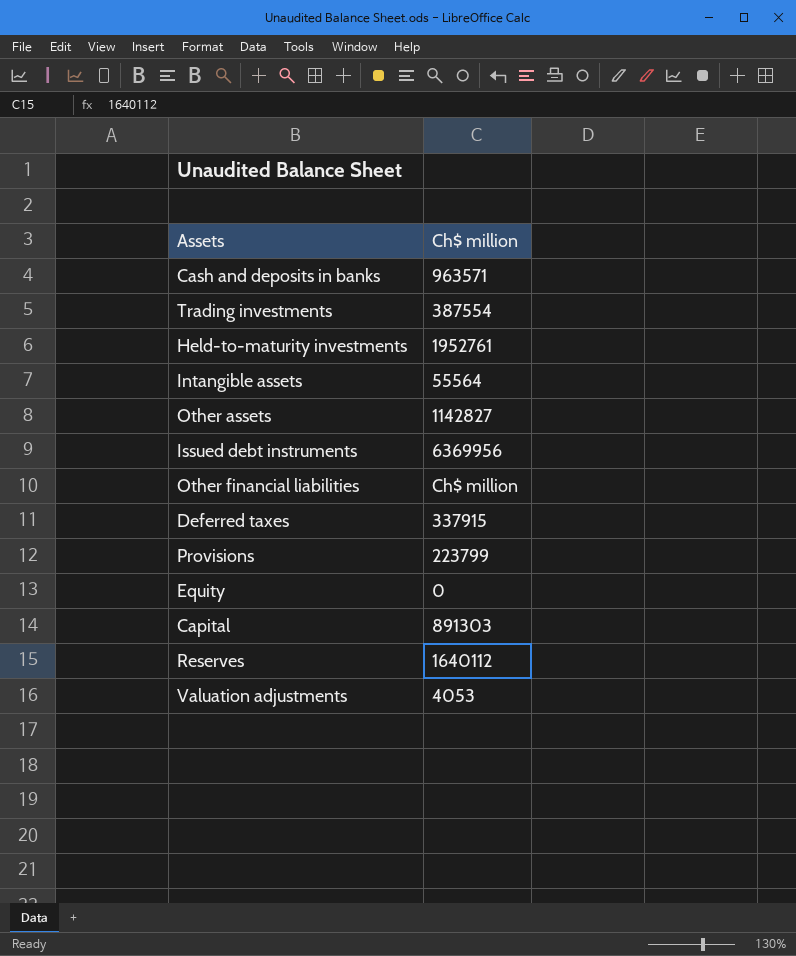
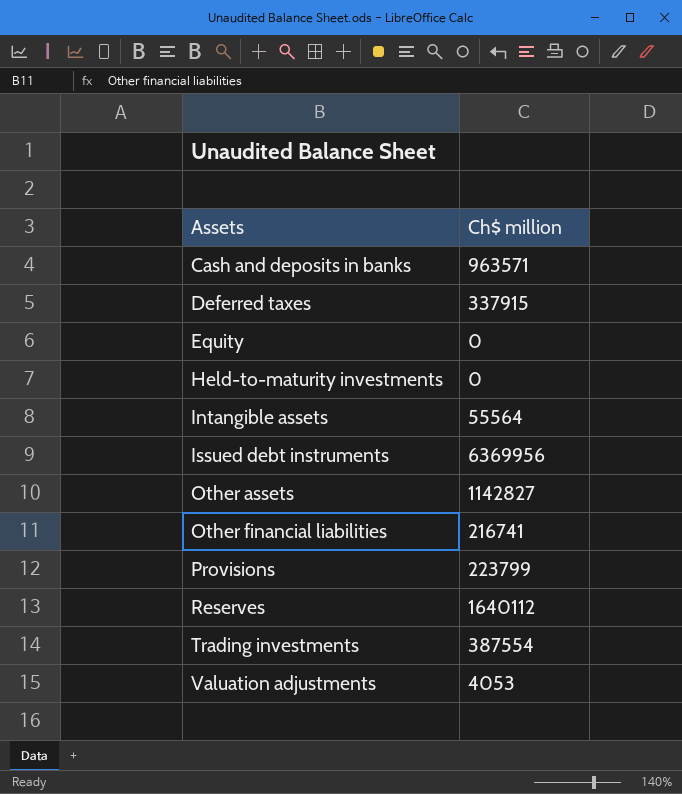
row order: none -> Assets ascending
row Capital: 891303 -> none
Held-to-maturity investments | Ch$ million: 1952761 -> 0
Other financial liabilities | Ch$ million: Ch$ million -> 216741

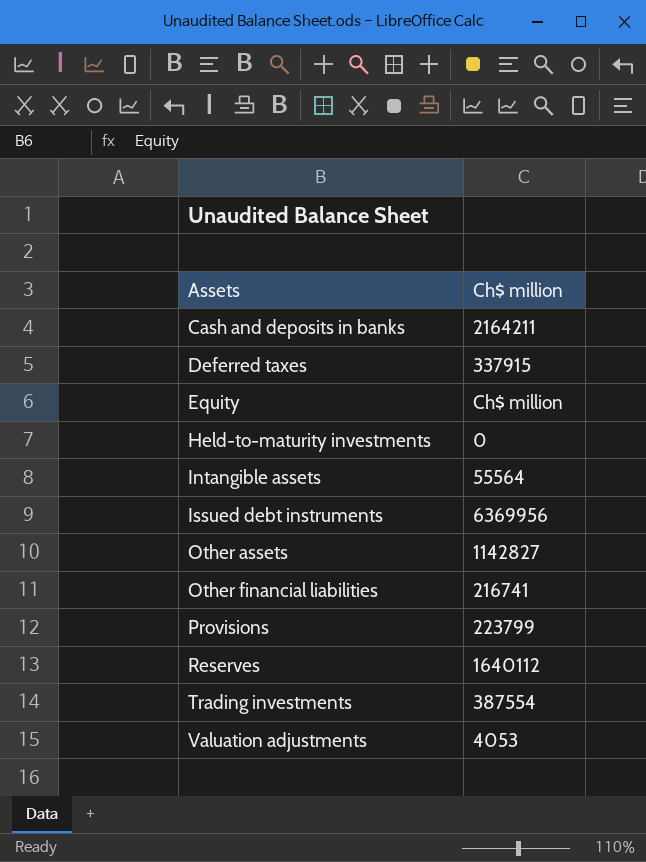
Cash and deposits in banks | Ch$ million: 963571 -> 2164211
Equity | Ch$ million: 0 -> Ch$ million

